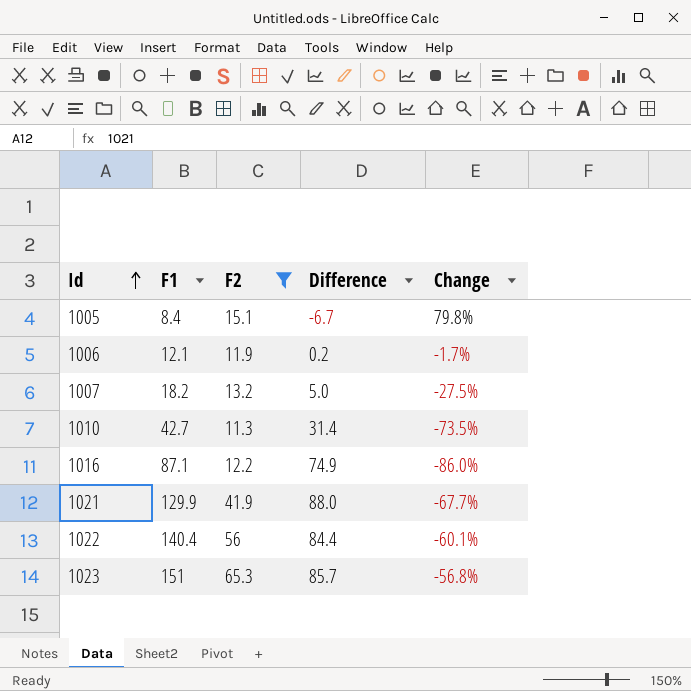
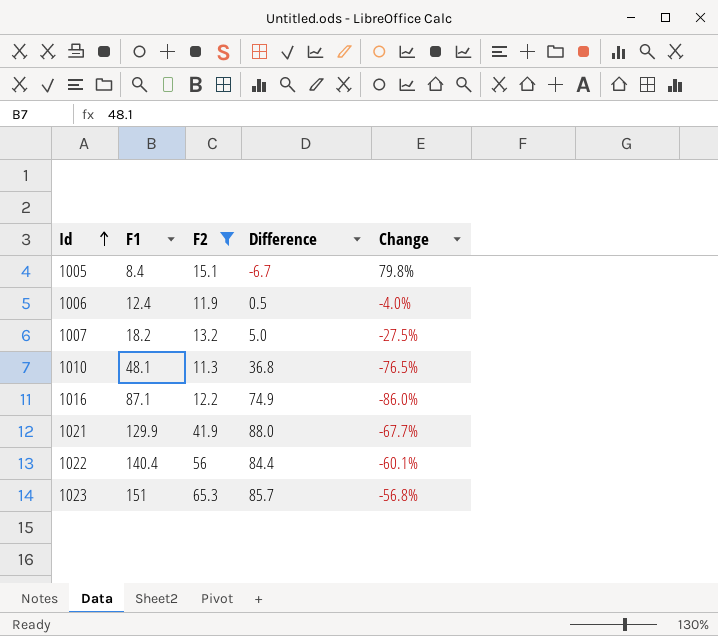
1006 | F1: 12.1 -> 12.4
1006 | Difference: 0.2 -> 0.5
1006 | Change: -1.7% -> -4.0%
1010 | F1: 42.7 -> 48.1
1010 | Difference: 31.4 -> 36.8
1010 | Change: -73.5% -> -76.5%

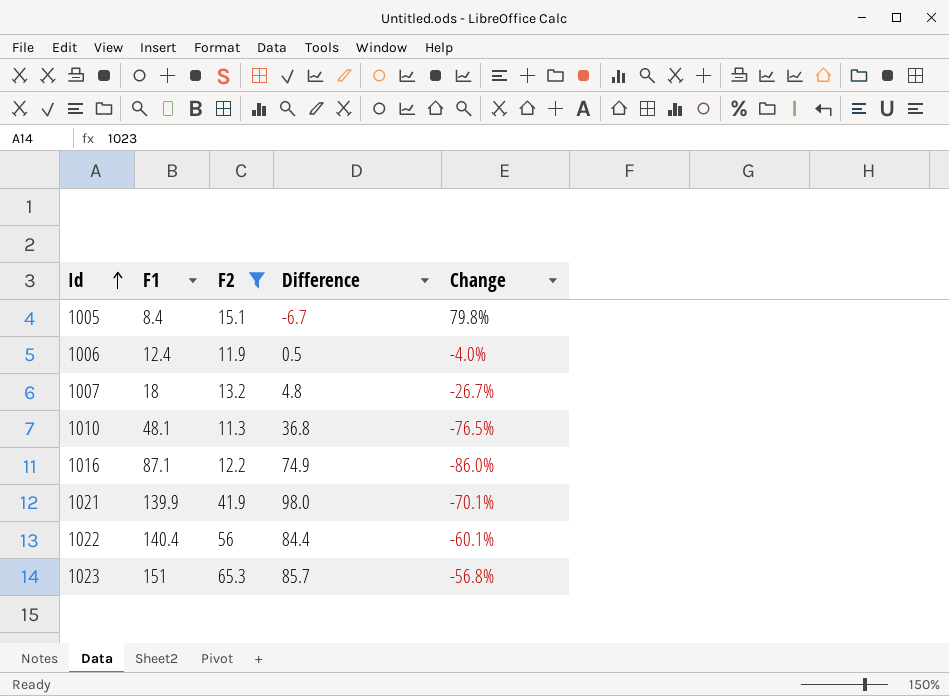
1007 | F1: 18.2 -> 18
1007 | Difference: 5.0 -> 4.8
1007 | Change: -27.5% -> -26.7%
1021 | F1: 129.9 -> 139.9
1021 | Difference: 88.0 -> 98.0
1021 | Change: -67.7% -> -70.1%

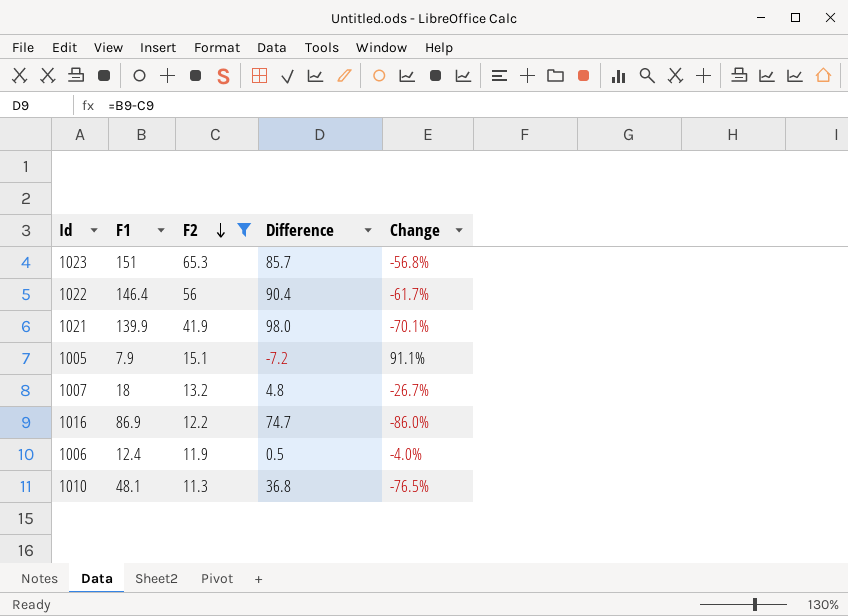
row order: Id ascending -> F2 descending
1022 | F1: 140.4 -> 146.4
1022 | Difference: 84.4 -> 90.4
1022 | Change: -60.1% -> -61.7%
1005 | F1: 8.4 -> 7.9
1005 | Difference: -6.7 -> -7.2
1005 | Change: 79.8% -> 91.1%
1016 | F1: 87.1 -> 86.9
1016 | Difference: 74.9 -> 74.7

